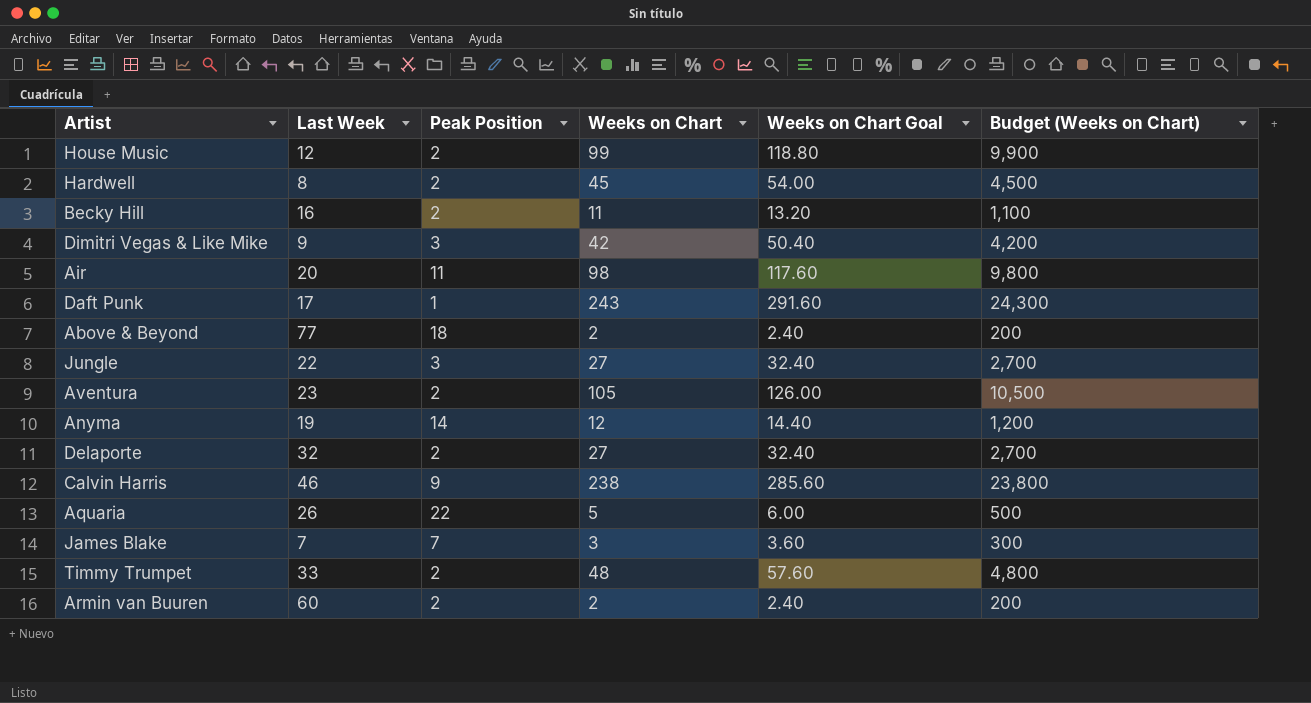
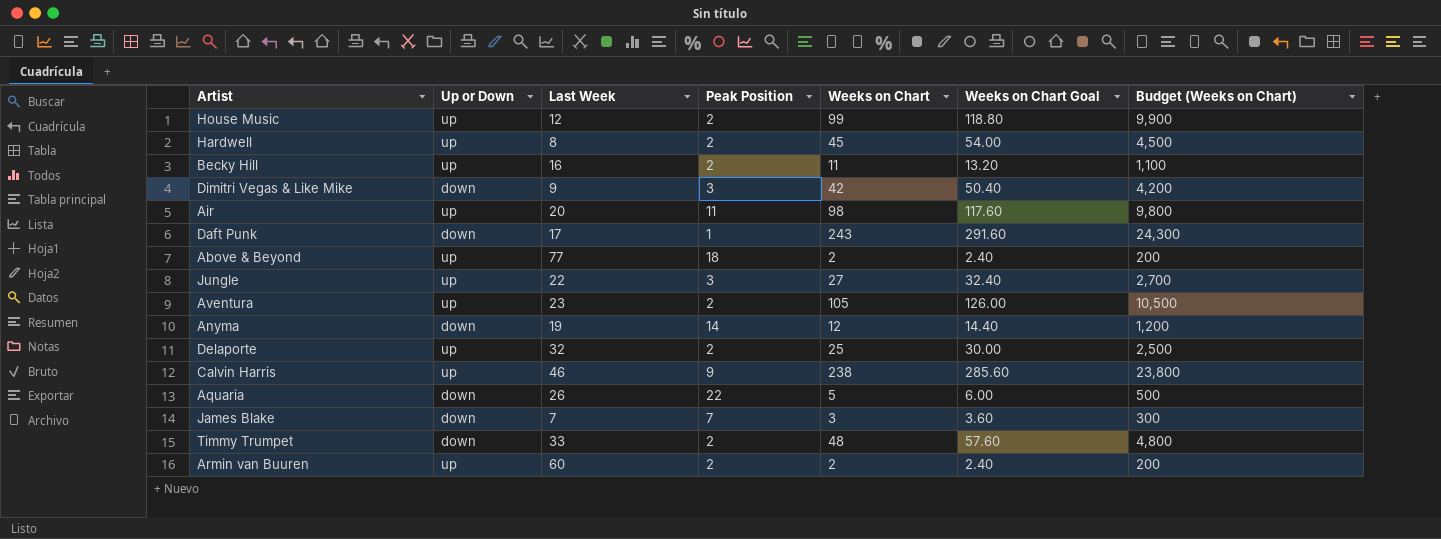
column Up or Down | position: none -> 2
Delaporte | Weeks on Chart: 27 -> 25
Delaporte | Weeks on Chart Goal: 32.40 -> 30.00
Delaporte | Budget (Weeks on Chart): 2,700 -> 2,500

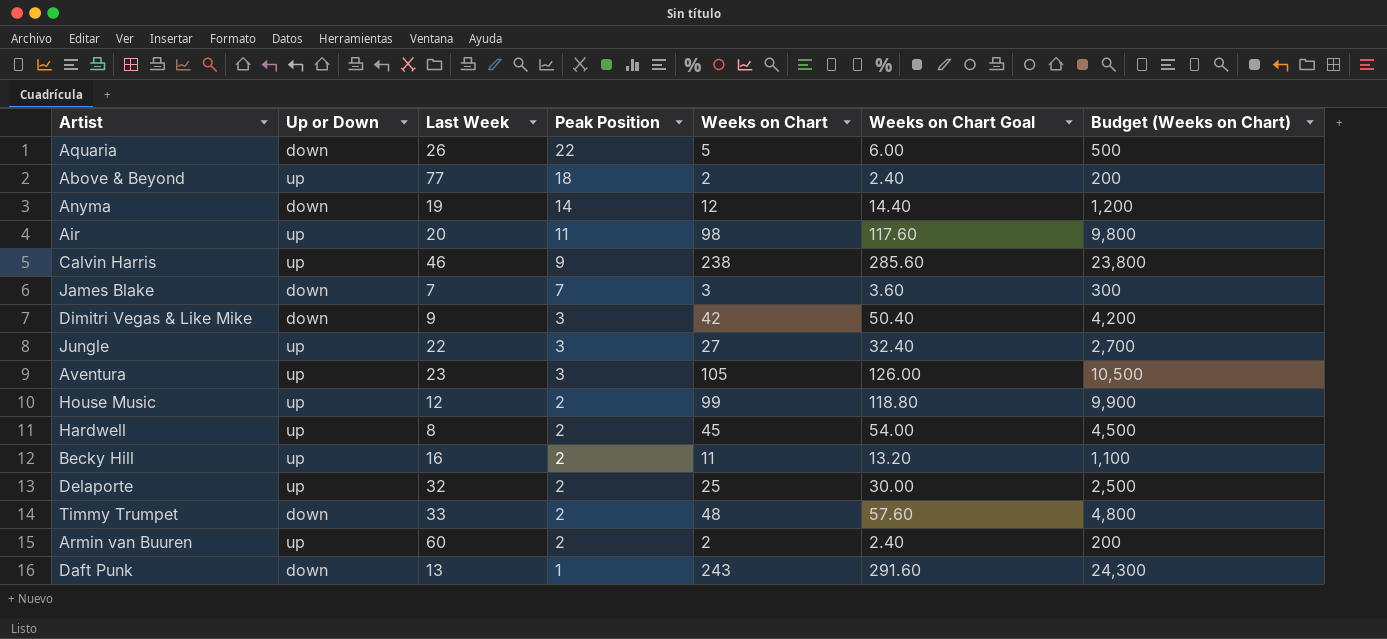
row order: none -> Peak Position descending
Aventura | Peak Position: 2 -> 3
Daft Punk | Last Week: 17 -> 13

